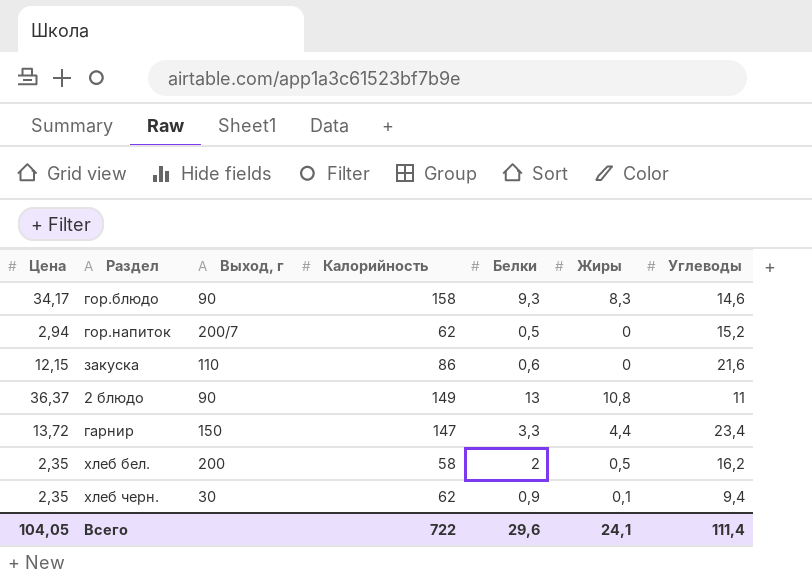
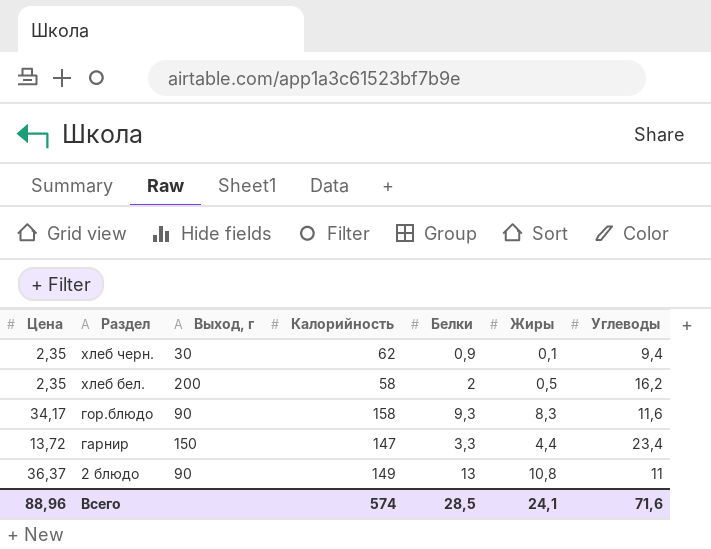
row order: none -> Раздел descending
row гор.напиток: 2,94 | 200/7 | 62 | 0,5 | 0 | 15,2 -> none
row закуска: 12,15 | 110 | 86 | 0,6 | 0 | 21,6 -> none
гор.блюдо | Углеводы: 14,6 -> 11,6
Всего | Цена: 104,05 -> 88,96
Всего | Калорийность: 722 -> 574
Всего | Белки: 29,6 -> 28,5
Всего | Углеводы: 111,4 -> 71,6

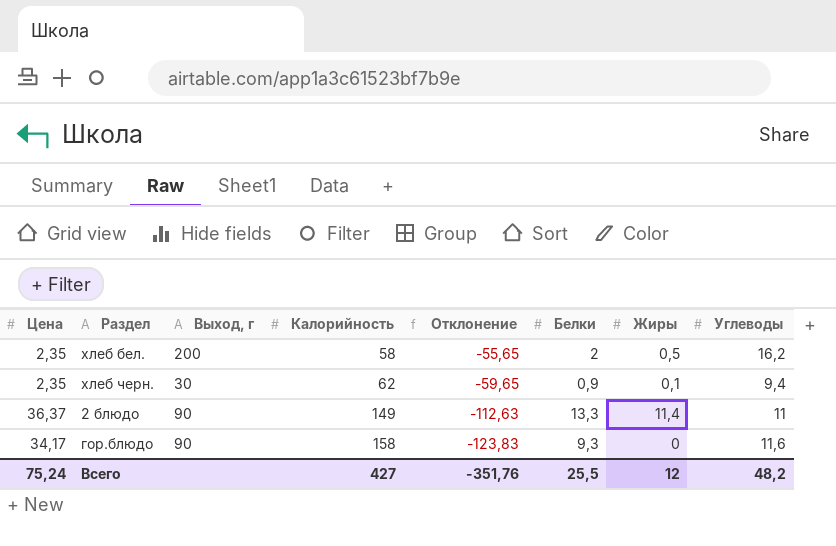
row order: Раздел descending -> Калорийность ascending
column Отклонение | formula: none -> [Цена] - [Калорийность]
row гарнир: 13,72 | 150 | 147 | 3,3 | 4,4 | 23,4 -> none
2 блюдо | Белки: 13 -> 13,3
2 блюдо | Жиры: 10,8 -> 11,4
гор.блюдо | Жиры: 8,3 -> 0
Всего | Цена: 88,96 -> 75,24
Всего | Калорийность: 574 -> 427
Всего | Белки: 28,5 -> 25,5
Всего | Жиры: 24,1 -> 12
Всего | Углеводы: 71,6 -> 48,2

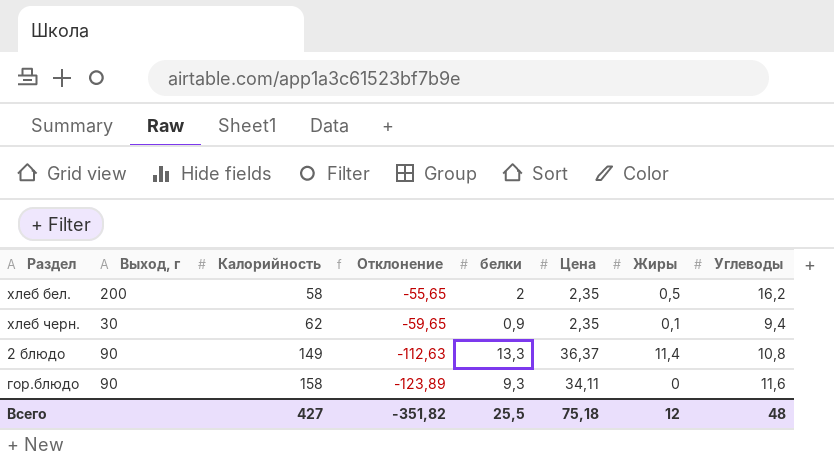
column name: Белки -> белки
column Цена | position: 1 -> 6
2 блюдо | Углеводы: 11 -> 10,8
гор.блюдо | Отклонение: -123,83 -> -123,89
гор.блюдо | Цена: 34,17 -> 34,11
Всего | Отклонение: -351,76 -> -351,82
Всего | Цена: 75,24 -> 75,18
Всего | Углеводы: 48,2 -> 48

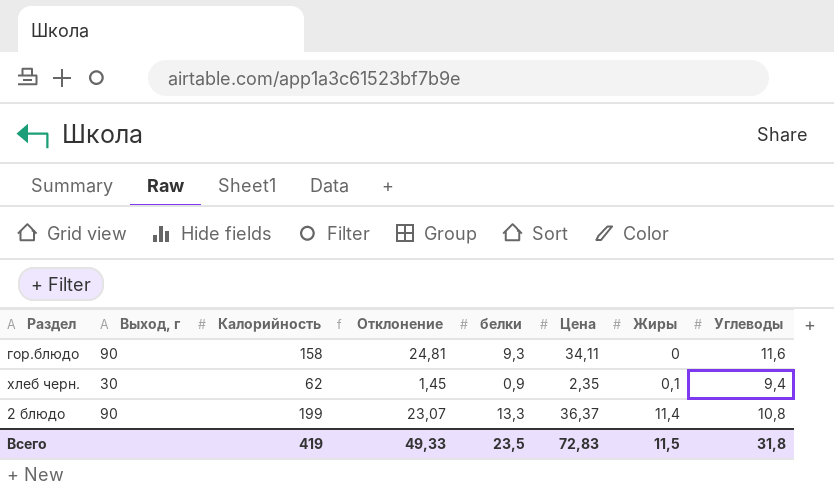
row order: Калорийность ascending -> Жиры ascending
column Отклонение | formula: [Цена] - [Калорийность] -> [Цена] - [белки]
row хлеб бел.: 200 | 58 | -55,65 | 2 | 2,35 | 0,5 | 16,2 -> none
2 блюдо | Калорийность: 149 -> 199
Всего | Калорийность: 427 -> 419
Всего | Отклонение: -351,82 -> 49,33
Всего | белки: 25,5 -> 23,5
Всего | Цена: 75,18 -> 72,83
Всего | Жиры: 12 -> 11,5
Всего | Углеводы: 48 -> 31,8

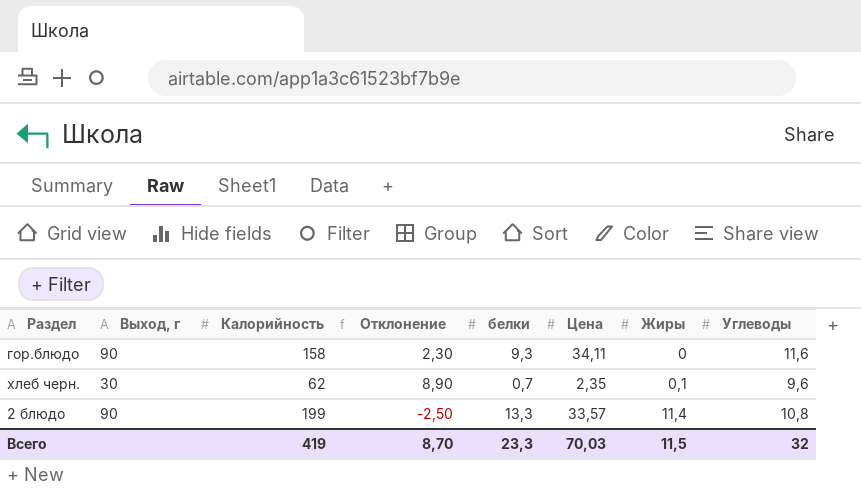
column Отклонение | formula: [Цена] - [белки] -> [Углеводы] - [белки]
хлеб черн. | белки: 0,9 -> 0,7
хлеб черн. | Углеводы: 9,4 -> 9,6
2 блюдо | Цена: 36,37 -> 33,57
Всего | Отклонение: 49,33 -> 8,70
Всего | белки: 23,5 -> 23,3
Всего | Цена: 72,83 -> 70,03
Всего | Углеводы: 31,8 -> 32

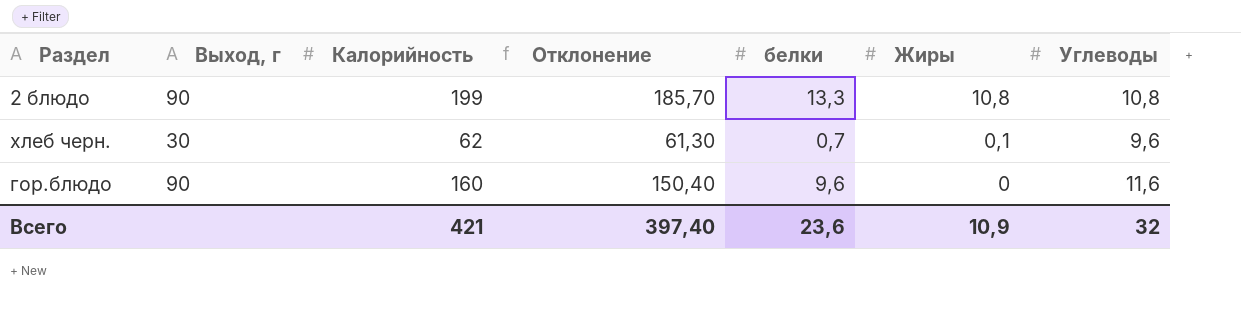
row order: Жиры ascending -> Жиры descending
column Цена | position: 6 -> none
column Отклонение | formula: [Углеводы] - [белки] -> [Калорийность] - [белки]
2 блюдо | Жиры: 11,4 -> 10,8
гор.блюдо | Калорийность: 158 -> 160
гор.блюдо | белки: 9,3 -> 9,6
Всего | Калорийность: 419 -> 421
Всего | Отклонение: 8,70 -> 397,40
Всего | белки: 23,3 -> 23,6
Всего | Жиры: 11,5 -> 10,9

